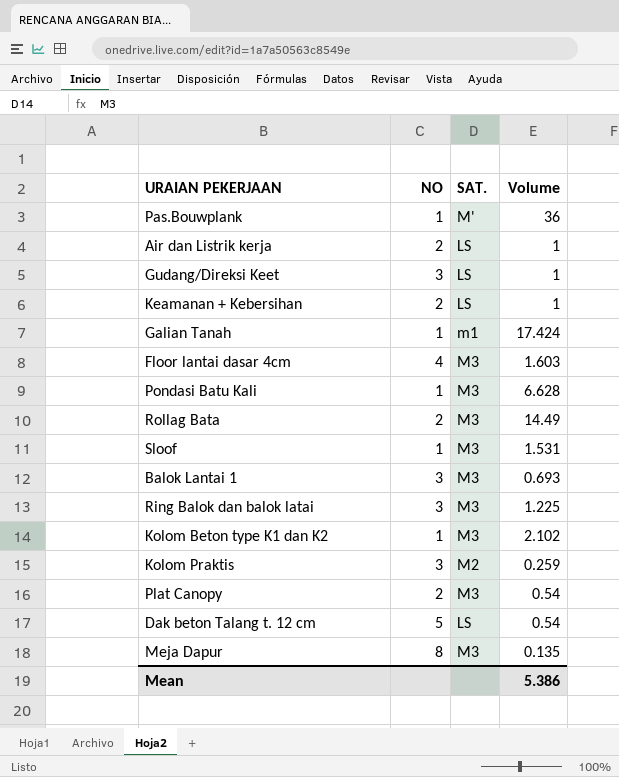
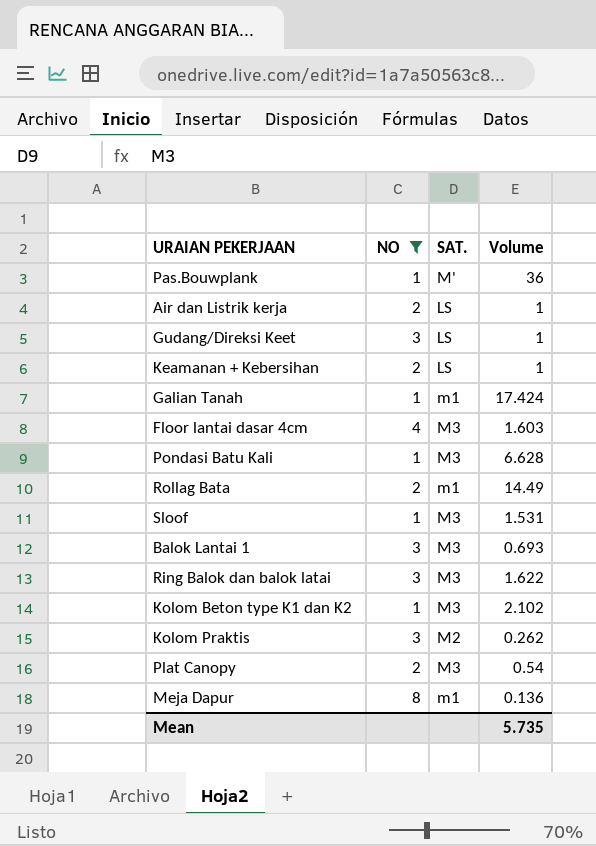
filter: none -> NO != 5
Rollag Bata | SAT.: M3 -> m1
Ring Balok dan balok latai | Volume: 1.225 -> 1.622
Kolom Praktis | Volume: 0.259 -> 0.262
Meja Dapur | SAT.: M3 -> m1
Meja Dapur | Volume: 0.135 -> 0.136
Mean | Volume: 5.386 -> 5.735

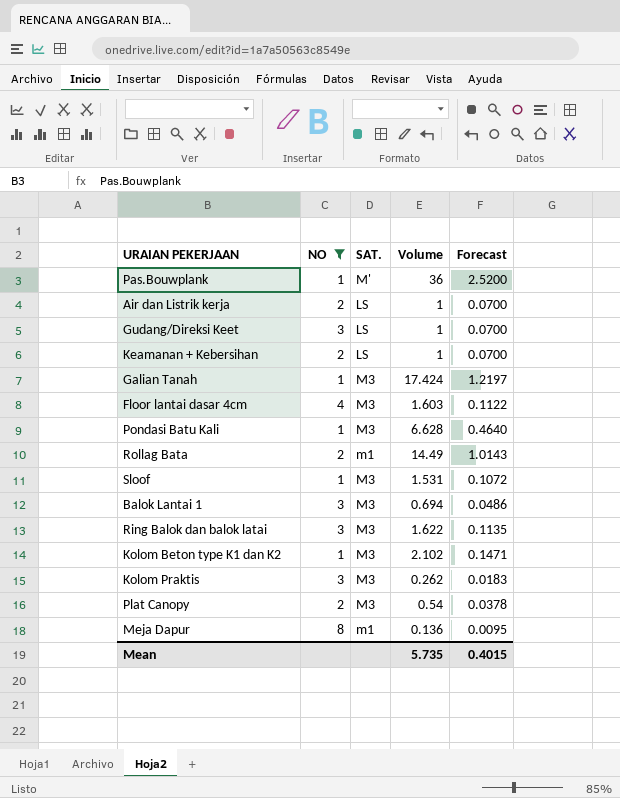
column Forecast | formula: none -> [Volume] * 0.07
Galian Tanah | SAT.: m1 -> M3
Balok Lantai 1 | Volume: 0.693 -> 0.694
Kolom Praktis | SAT.: M2 -> M3

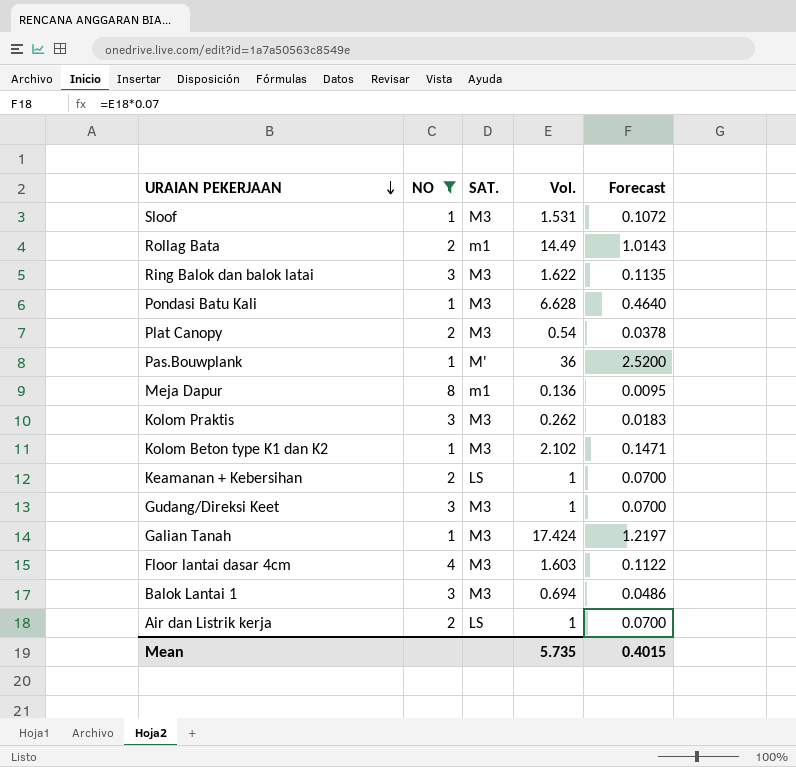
row order: none -> URAIAN PEKERJAAN descending
column name: Volume -> Vol.
Gudang/Direksi Keet | SAT.: LS -> M3

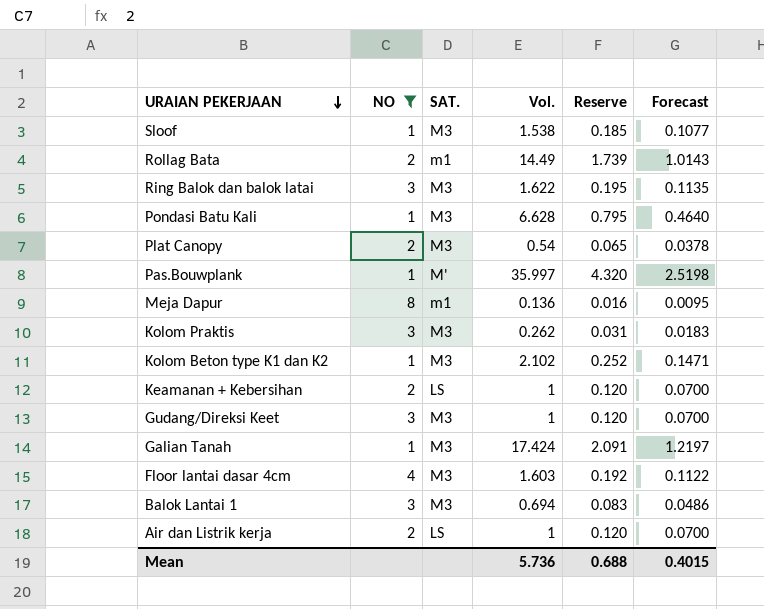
column Reserve | formula: none -> [Vol.] * 0.12
Sloof | Vol.: 1.531 -> 1.538
Sloof | Forecast: 0.1072 -> 0.1077
Pas.Bouwplank | Vol.: 36 -> 35.997
Pas.Bouwplank | Forecast: 2.5200 -> 2.5198
Mean | Vol.: 5.735 -> 5.736

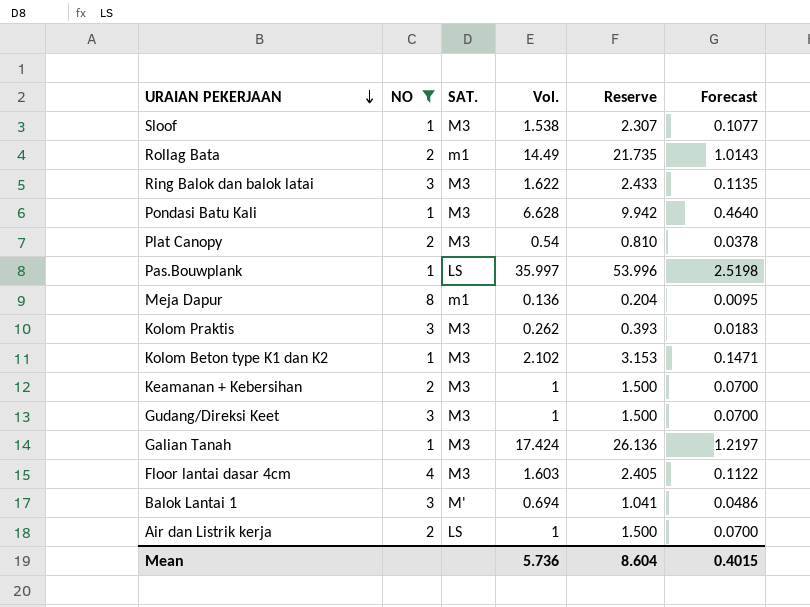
column Reserve | formula: [Vol.] * 0.12 -> [Vol.] * 1.5
Pas.Bouwplank | SAT.: M' -> LS
Keamanan + Kebersihan | SAT.: LS -> M3
Balok Lantai 1 | SAT.: M3 -> M'
Mean | Reserve: 0.688 -> 8.604

